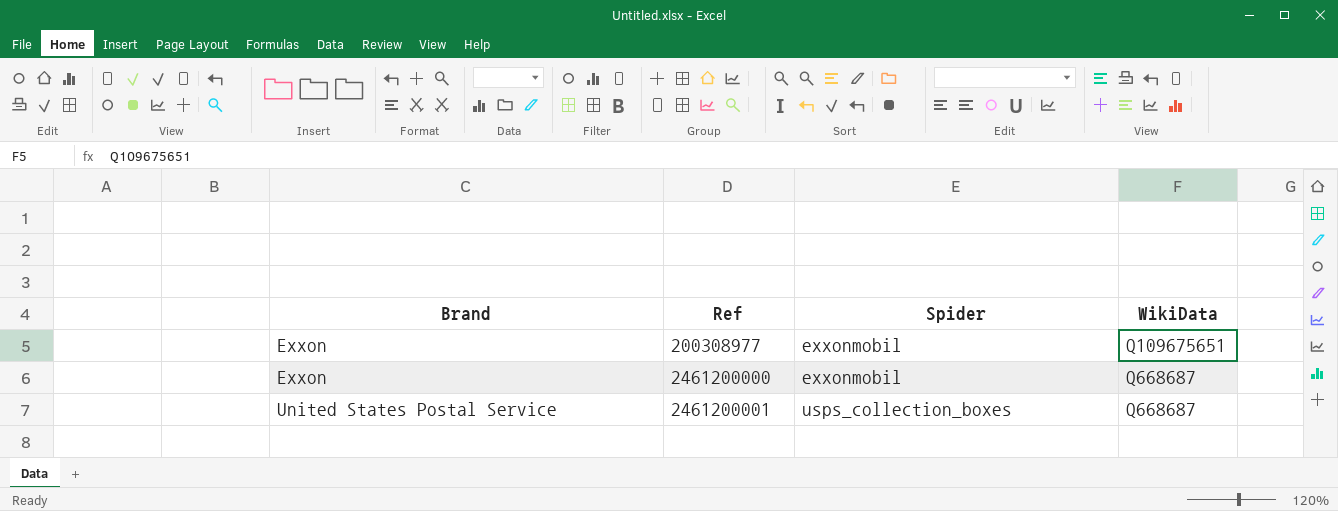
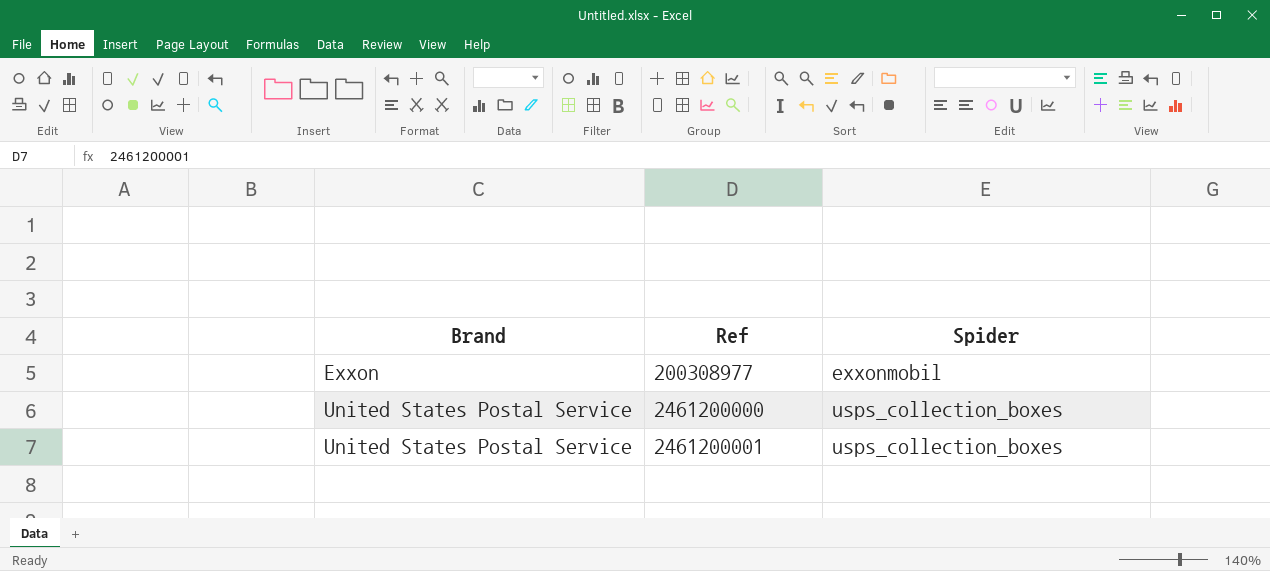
column WikiData | position: 4 -> none
2461200000 | Brand: Exxon -> United States Postal Service
2461200000 | Spider: exxonmobil -> usps_collection_boxes

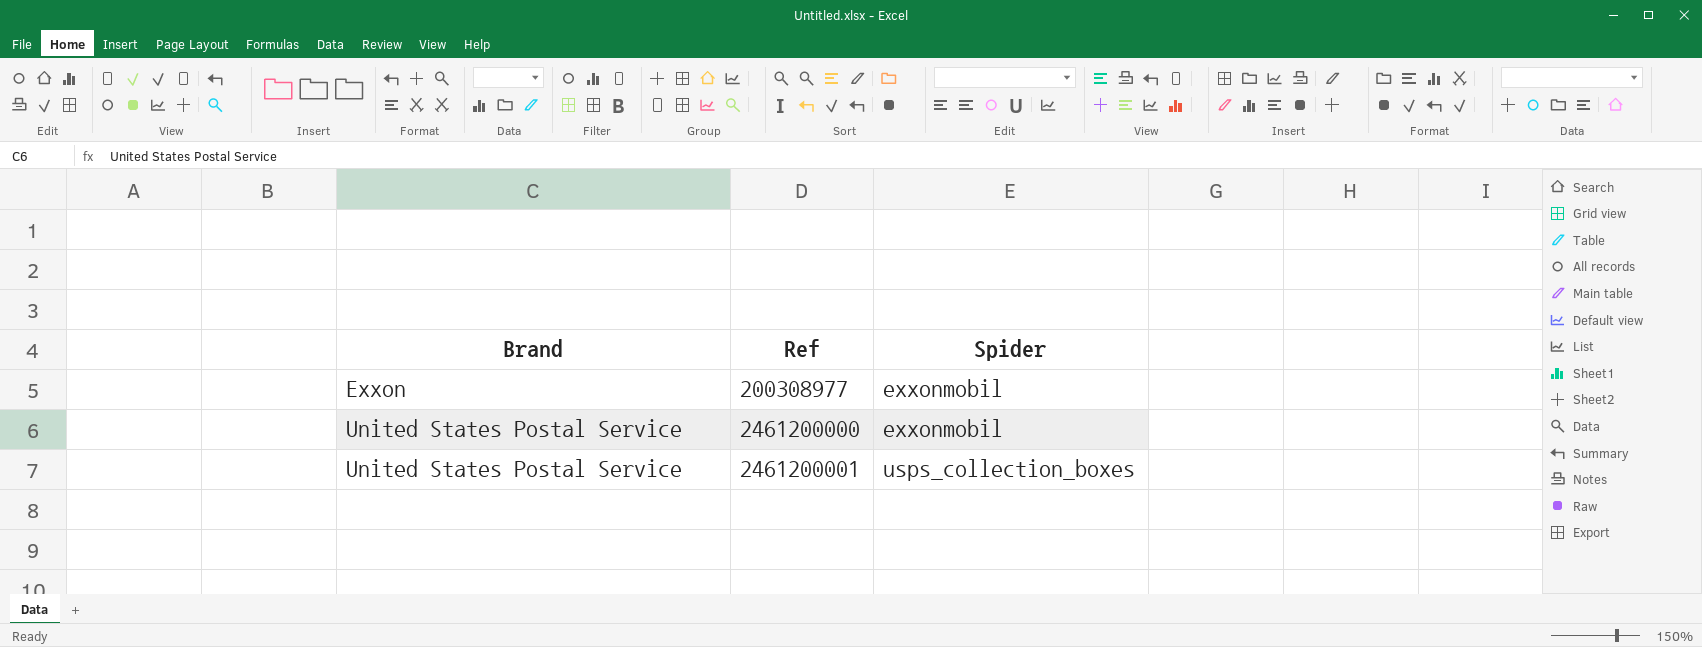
2461200000 | Spider: usps_collection_boxes -> exxonmobil

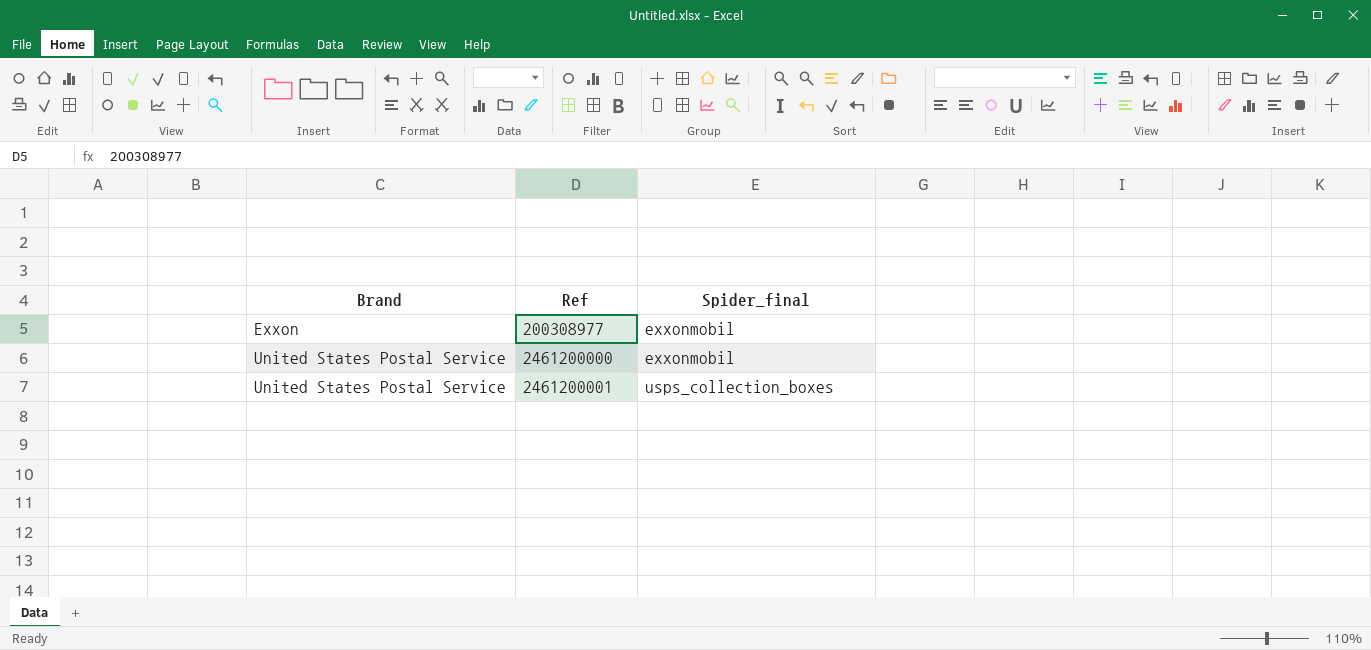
column name: Spider -> Spider_final

